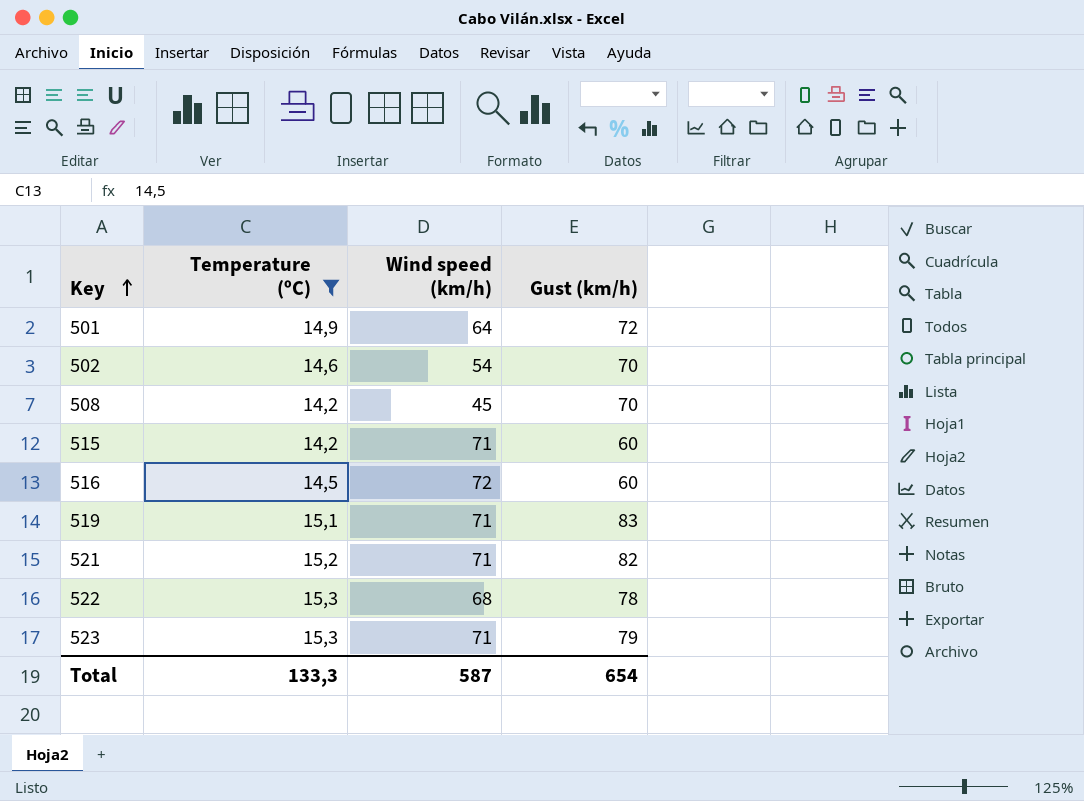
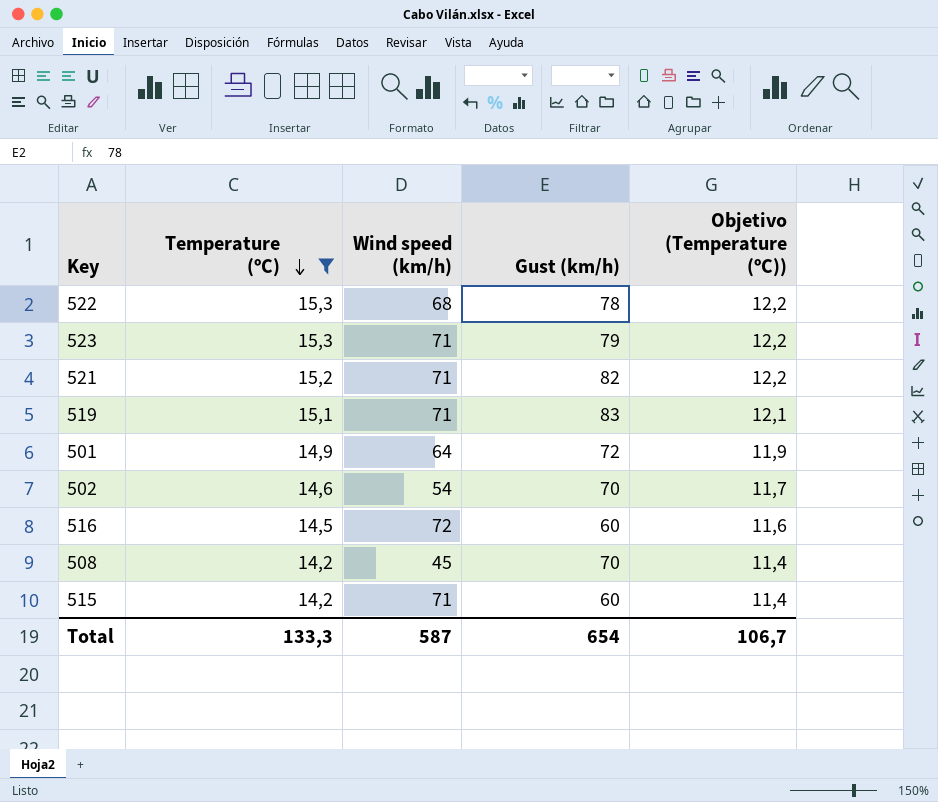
row order: Key ascending -> Temperature (ºC) descending
column Objetivo (Temperature (ºC)) | formula: none -> [Temperature (ºC)] * 0,8

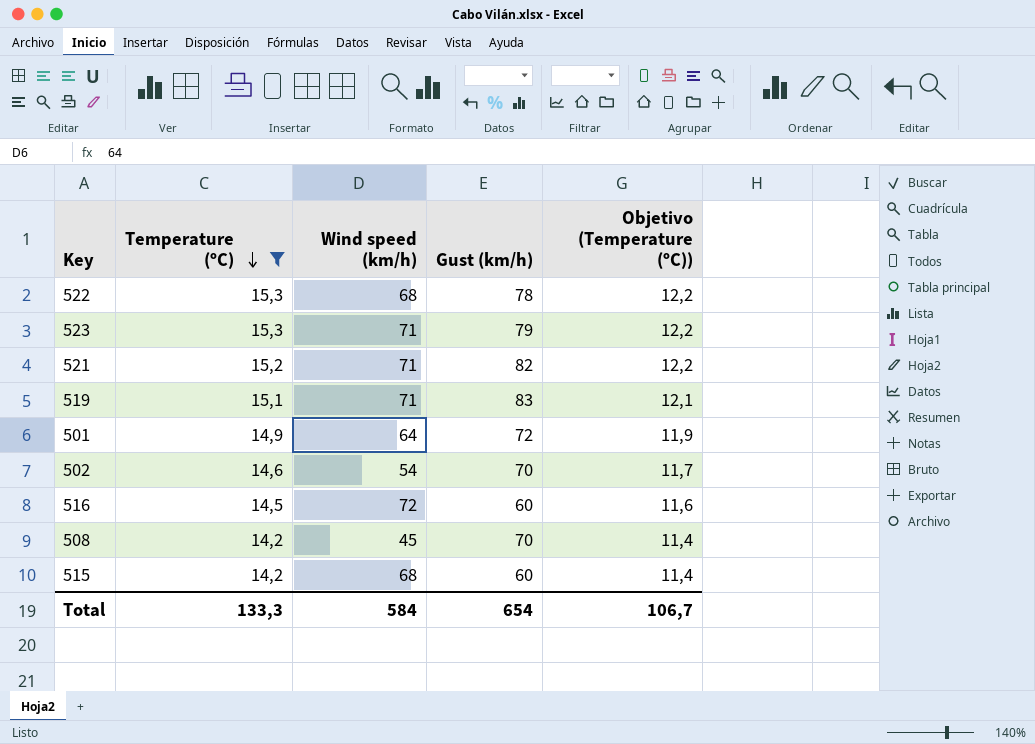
515 | Wind speed (km/h): 71 -> 68
Total | Wind speed (km/h): 587 -> 584

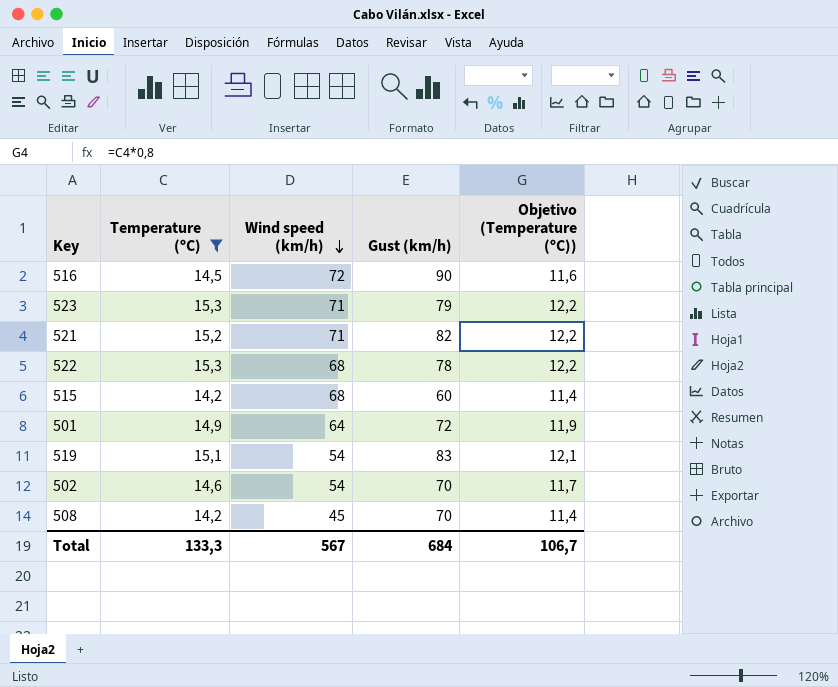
row order: Temperature (ºC) descending -> Wind speed (km/h) descending
516 | Gust (km/h): 60 -> 90
519 | Wind speed (km/h): 71 -> 54
Total | Wind speed (km/h): 584 -> 567
Total | Gust (km/h): 654 -> 684

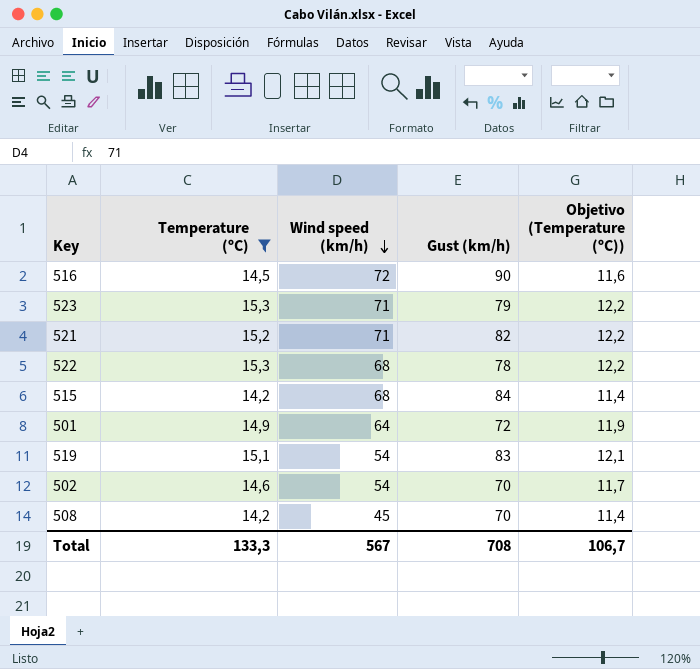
515 | Gust (km/h): 60 -> 84
Total | Gust (km/h): 684 -> 708

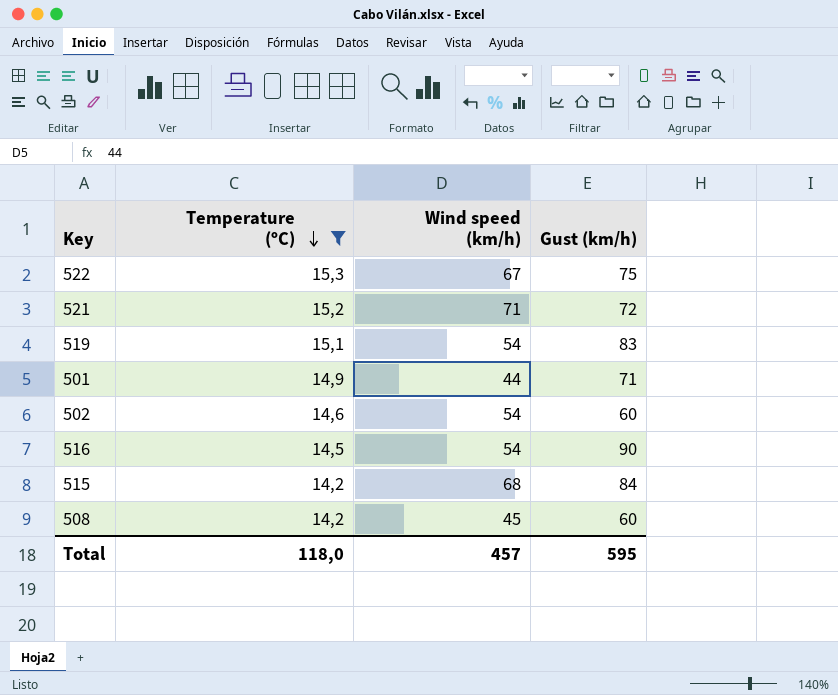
row order: Wind speed (km/h) descending -> Temperature (ºC) descending
column Objetivo (Temperature (ºC)) | formula: [Temperature (ºC)] * 0,8 -> none
row 523: 15,3 | 71 | 79 | 12,2 -> none
522 | Wind speed (km/h): 68 -> 67
522 | Gust (km/h): 78 -> 75
521 | Gust (km/h): 82 -> 72
501 | Wind speed (km/h): 64 -> 44
501 | Gust (km/h): 72 -> 71
502 | Gust (km/h): 70 -> 60
516 | Wind speed (km/h): 72 -> 54
508 | Gust (km/h): 70 -> 60
Total | Temperature (ºC): 133,3 -> 118,0
Total | Wind speed (km/h): 567 -> 457
Total | Gust (km/h): 708 -> 595

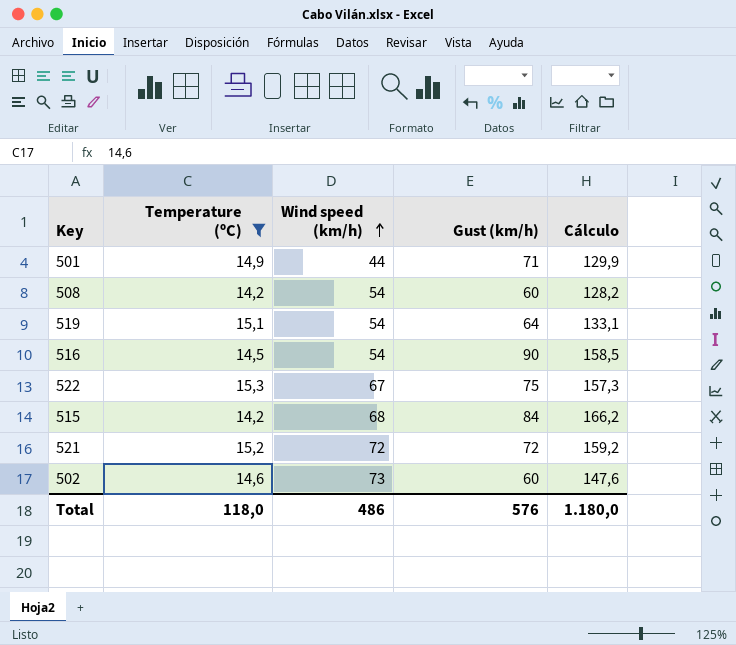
row order: Temperature (ºC) descending -> Wind speed (km/h) ascending
column Cálculo | formula: none -> [Temperature (ºC)] + [Wind speed (km/h)] + [Gust (km/h)]
508 | Wind speed (km/h): 45 -> 54
519 | Gust (km/h): 83 -> 64
521 | Wind speed (km/h): 71 -> 72
502 | Wind speed (km/h): 54 -> 73
Total | Wind speed (km/h): 457 -> 486
Total | Gust (km/h): 595 -> 576

